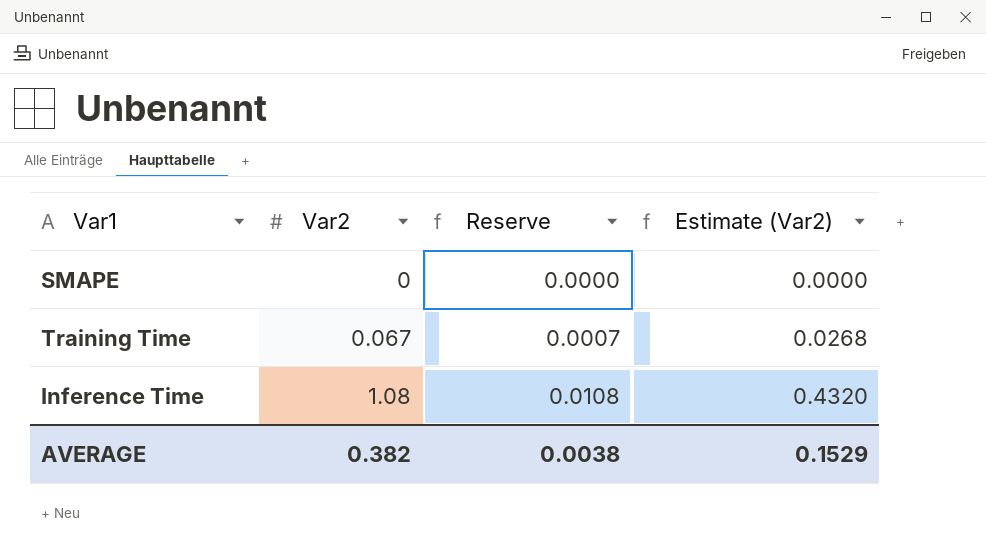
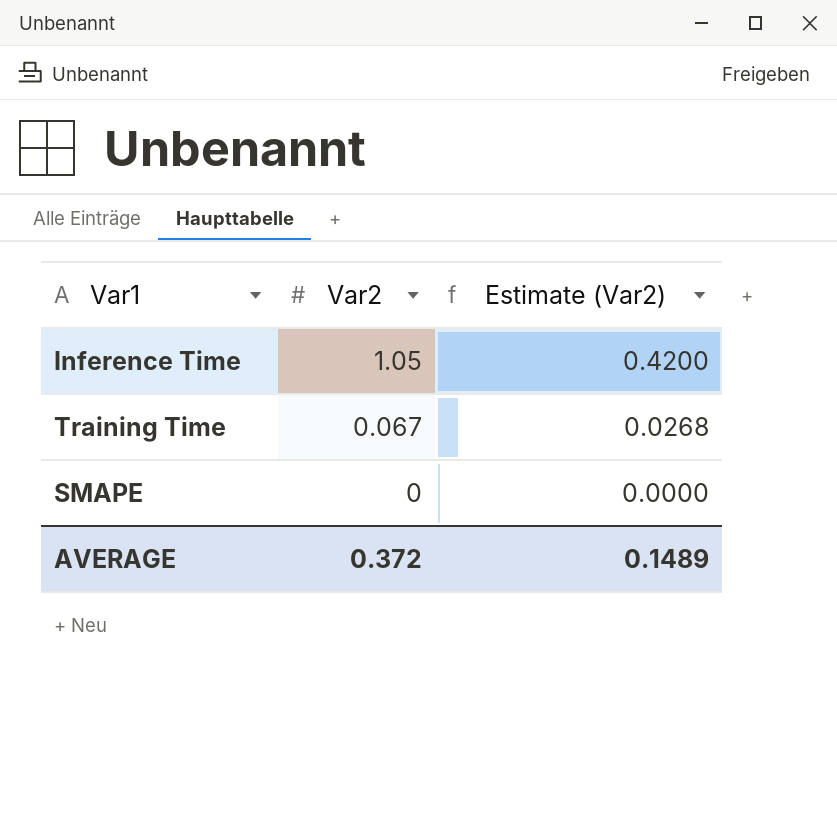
row order: Var2 ascending -> Var2 descending
column Reserve | formula: [Var2] * 0.01 -> none
Inference Time | Var2: 1.08 -> 1.05
Inference Time | Estimate (Var2): 0.4320 -> 0.4200
AVERAGE | Var2: 0.382 -> 0.372
AVERAGE | Estimate (Var2): 0.1529 -> 0.1489

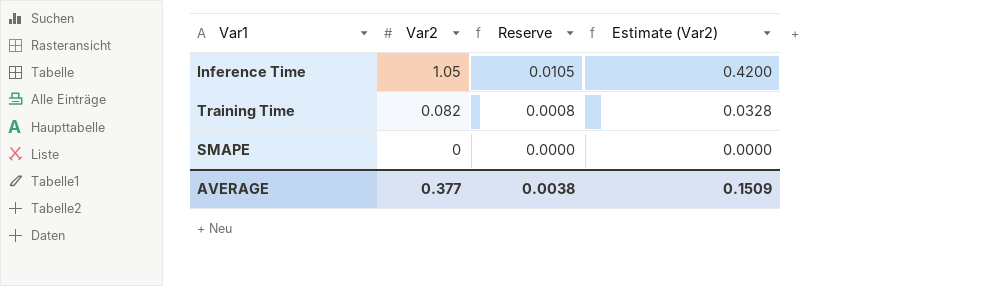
column Reserve | formula: none -> [Var2] * 0.01
Training Time | Var2: 0.067 -> 0.082
Training Time | Estimate (Var2): 0.0268 -> 0.0328
AVERAGE | Var2: 0.372 -> 0.377
AVERAGE | Estimate (Var2): 0.1489 -> 0.1509

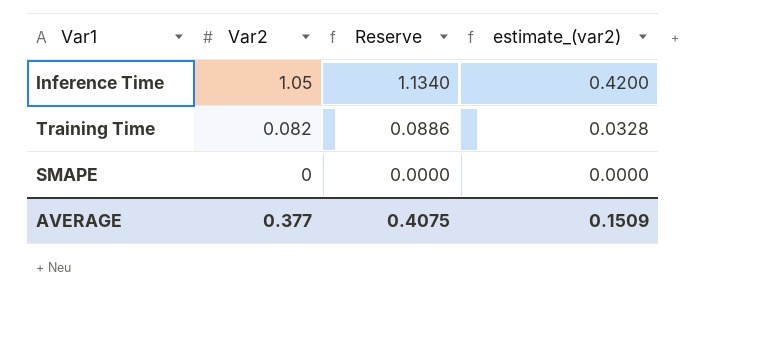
column Reserve | formula: [Var2] * 0.01 -> [Var2] * 1.08
column name: Estimate (Var2) -> estimate_(var2)
AVERAGE | Reserve: 0.0038 -> 0.4075

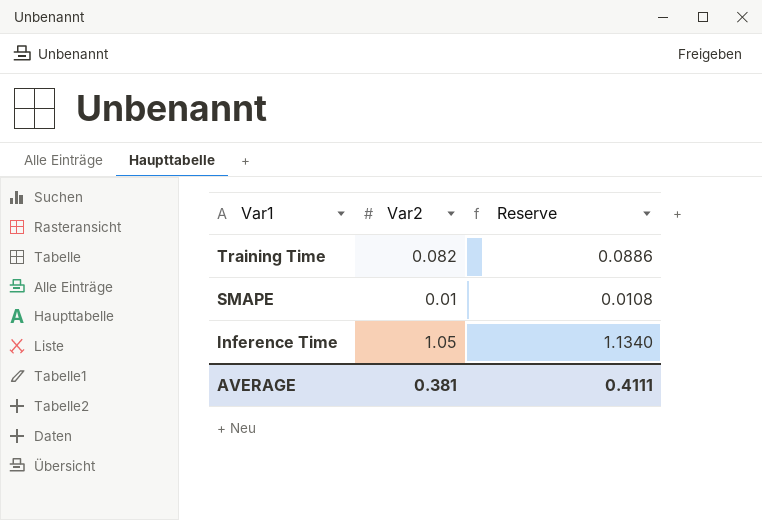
row order: Var2 descending -> Var1 descending
column estimate_(var2) | formula: [Var2] * 0.4 -> none
SMAPE | Var2: 0 -> 0.01
SMAPE | Reserve: 0.0000 -> 0.0108
AVERAGE | Var2: 0.377 -> 0.381
AVERAGE | Reserve: 0.4075 -> 0.4111

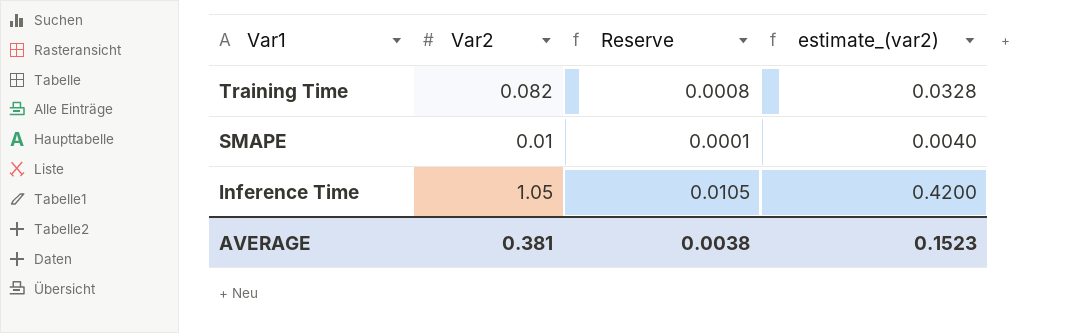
column Reserve | formula: [Var2] * 1.08 -> [Var2] * 0.01
column estimate_(var2) | formula: none -> [Var2] * 0.4
AVERAGE | Reserve: 0.4111 -> 0.0038

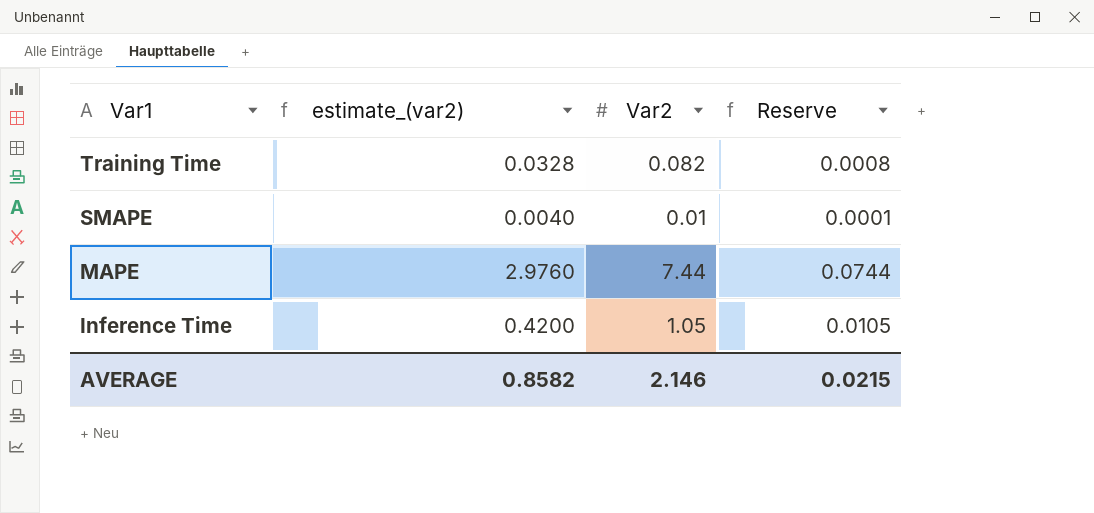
column estimate_(var2) | position: 4 -> 2
row MAPE: none -> 2.9760 | 7.44 | 0.0744
AVERAGE | estimate_(var2): 0.1523 -> 0.8582
AVERAGE | Var2: 0.381 -> 2.146
AVERAGE | Reserve: 0.0038 -> 0.0215

